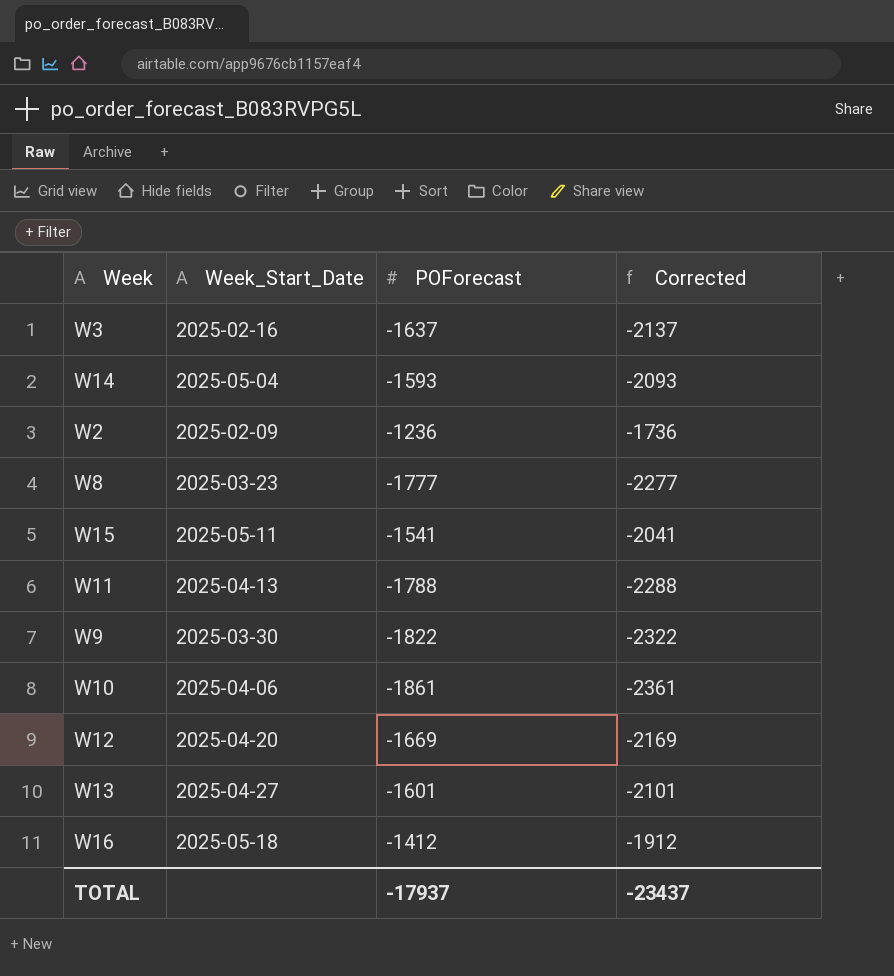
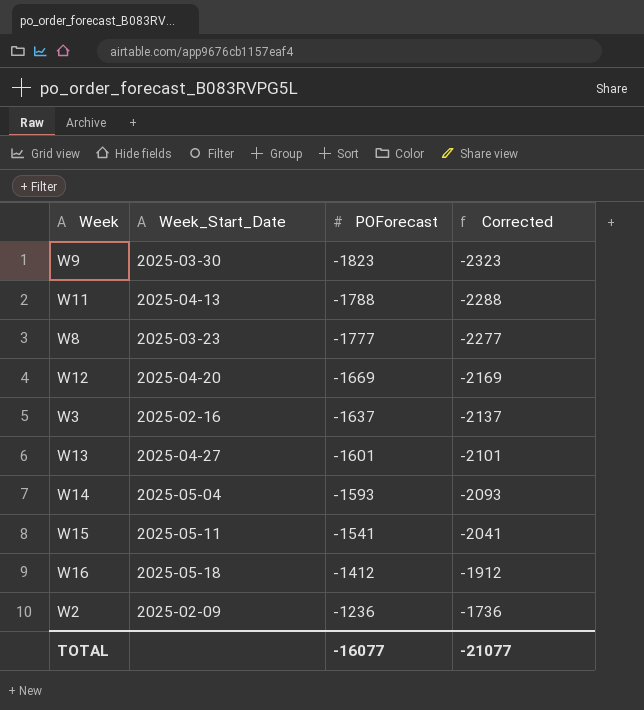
row order: none -> POForecast ascending
row W10: 2025-04-06 | -1861 | -2361 -> none
W9 | POForecast: -1822 -> -1823
W9 | Corrected: -2322 -> -2323
TOTAL | POForecast: -17937 -> -16077
TOTAL | Corrected: -23437 -> -21077

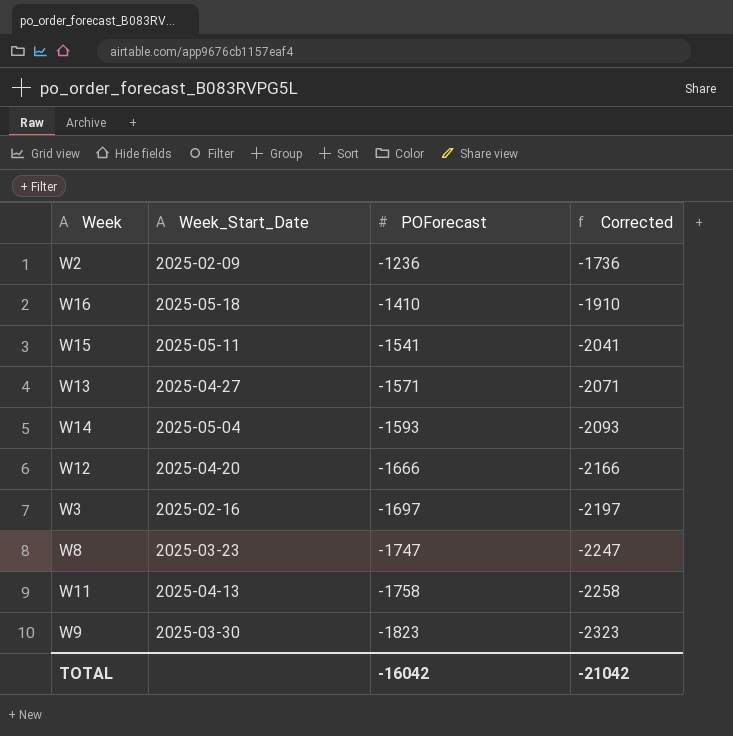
row order: POForecast ascending -> POForecast descending
W16 | POForecast: -1412 -> -1410
W16 | Corrected: -1912 -> -1910
W13 | POForecast: -1601 -> -1571
W13 | Corrected: -2101 -> -2071
W12 | POForecast: -1669 -> -1666
W12 | Corrected: -2169 -> -2166
W3 | POForecast: -1637 -> -1697
W3 | Corrected: -2137 -> -2197
W8 | POForecast: -1777 -> -1747
W8 | Corrected: -2277 -> -2247
W11 | POForecast: -1788 -> -1758
W11 | Corrected: -2288 -> -2258
TOTAL | POForecast: -16077 -> -16042
TOTAL | Corrected: -21077 -> -21042

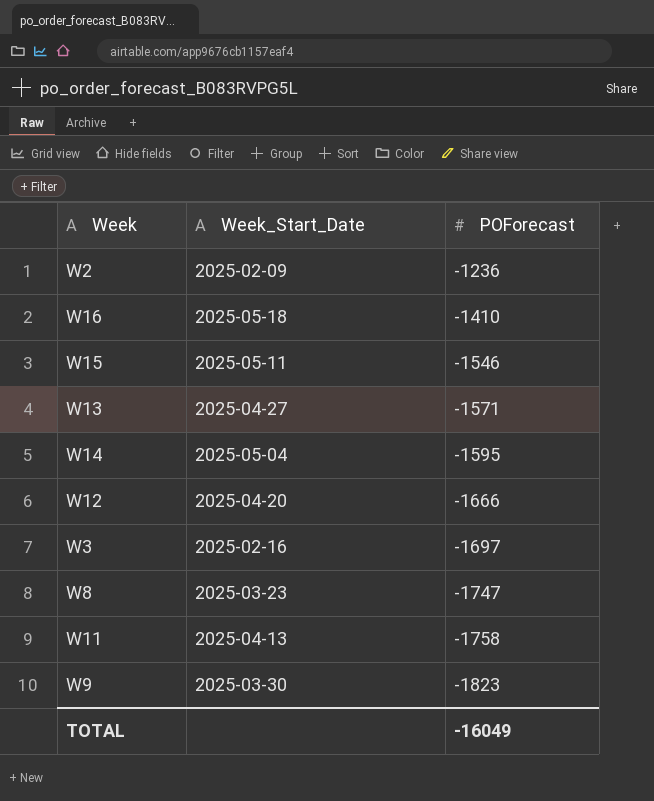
column Corrected | formula: [POForecast] - 500 -> none
W15 | POForecast: -1541 -> -1546
W14 | POForecast: -1593 -> -1595
TOTAL | POForecast: -16042 -> -16049

